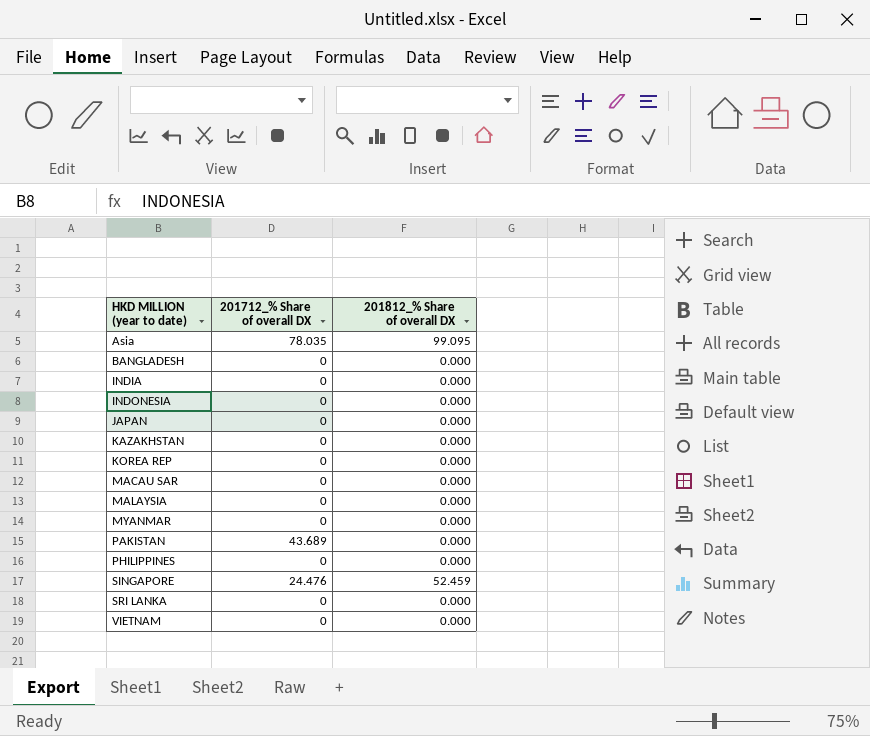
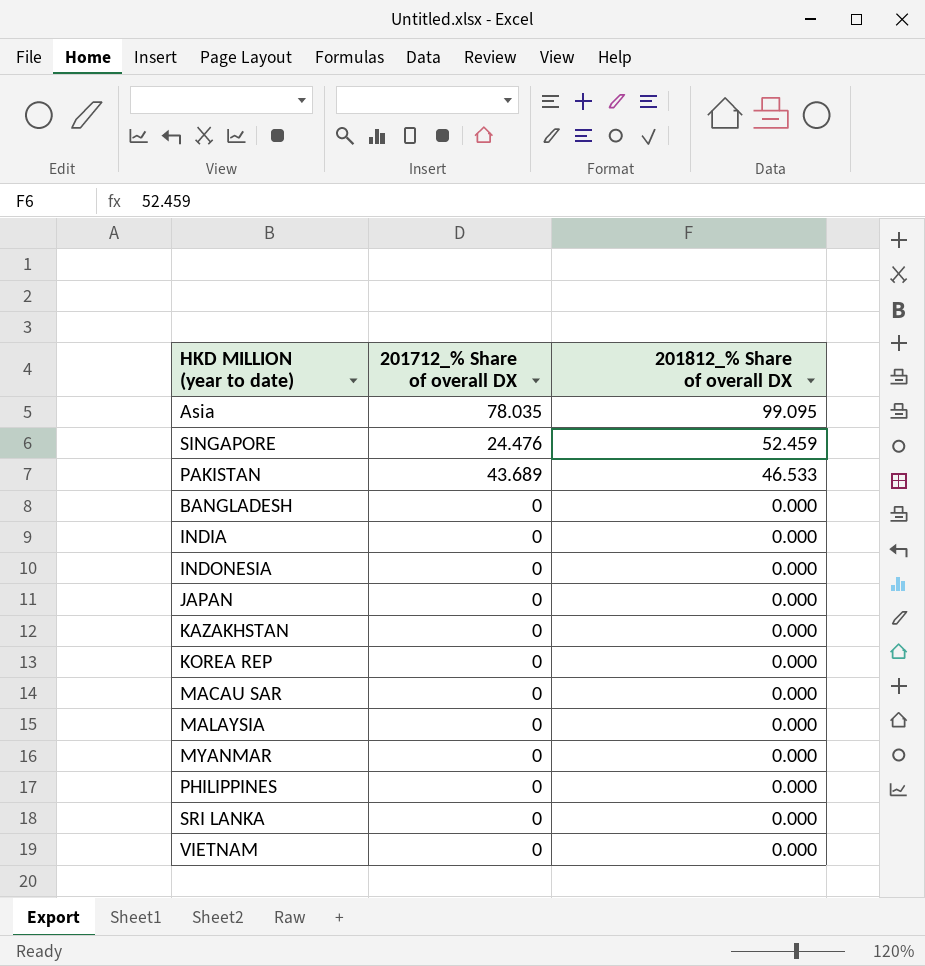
row order: HKD MILLION (year to date) ascending -> 201812_% Share of overall DX descending
PAKISTAN | 201812_% Share of overall DX: 0.000 -> 46.533

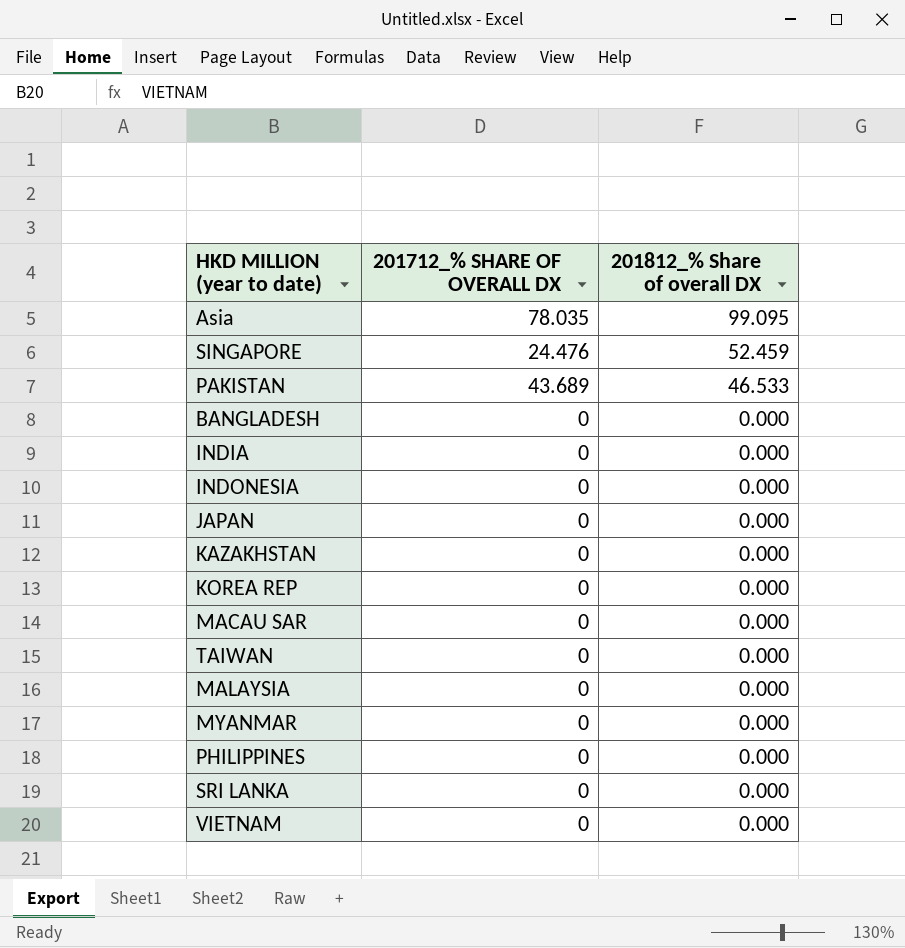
column name: 201712_% Share of overall DX -> 201712_% SHARE OF OVERALL DX
row TAIWAN: none -> 0 | 0.000

